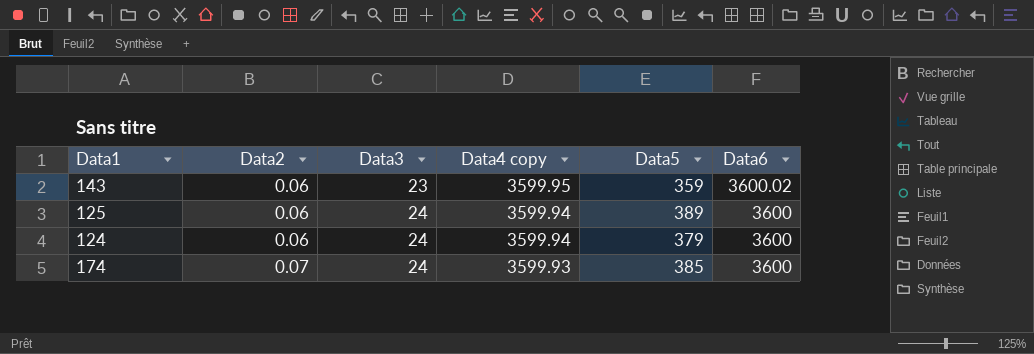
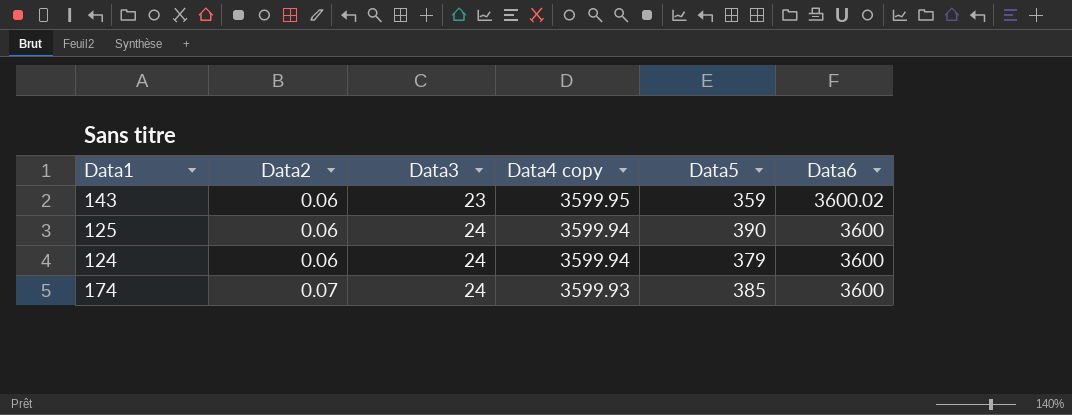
125 | Data5: 389 -> 390

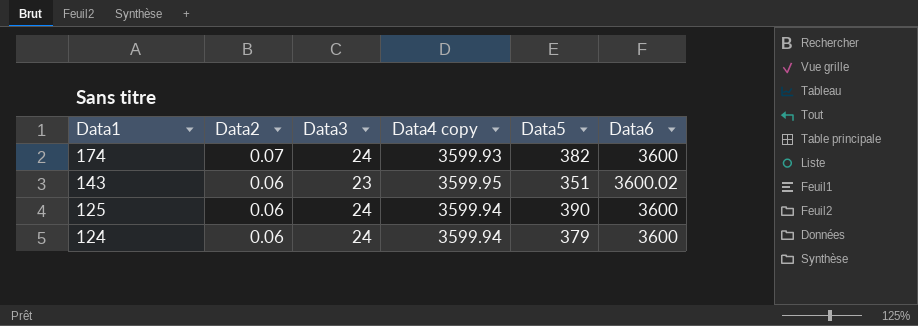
row order: Data2 ascending -> Data1 descending
174 | Data5: 385 -> 382
143 | Data5: 359 -> 351

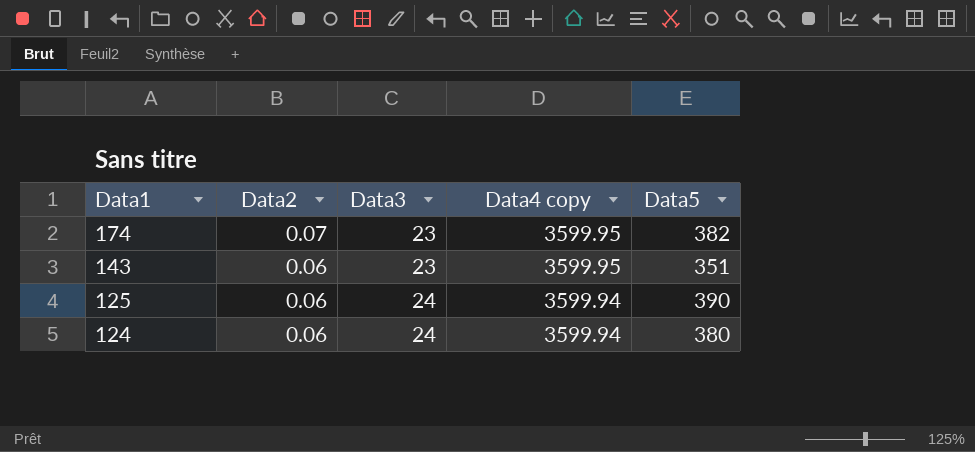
column Data6 | position: 6 -> none
174 | Data3: 24 -> 23
174 | Data4 copy: 3599.93 -> 3599.95
124 | Data5: 379 -> 380

